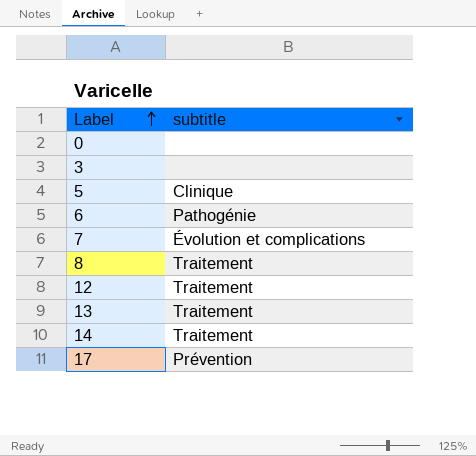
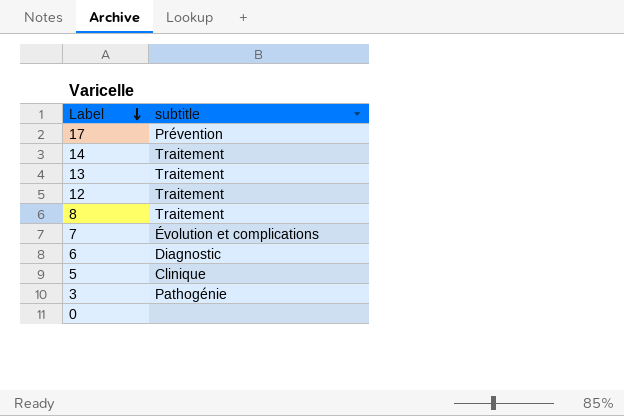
row order: Label ascending -> Label descending
6 | subtitle: Pathogénie -> Diagnostic
3 | subtitle: none -> Pathogénie

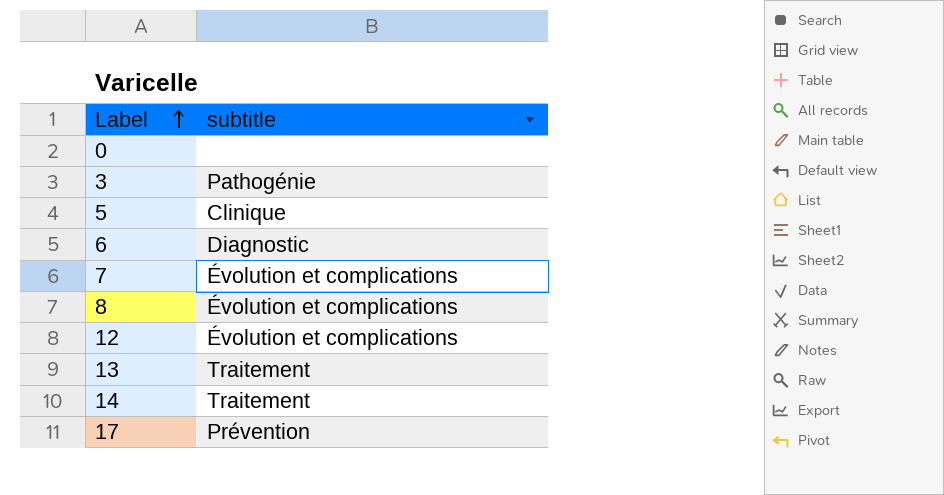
row order: Label descending -> Label ascending
8 | subtitle: Traitement -> Évolution et complications
12 | subtitle: Traitement -> Évolution et complications

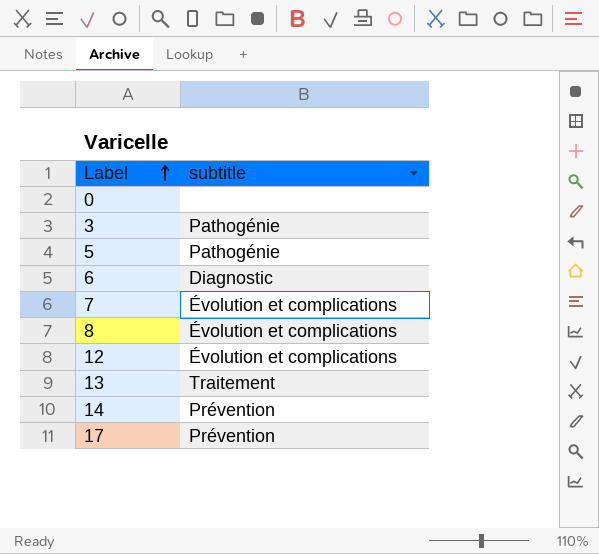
5 | subtitle: Clinique -> Pathogénie
14 | subtitle: Traitement -> Prévention

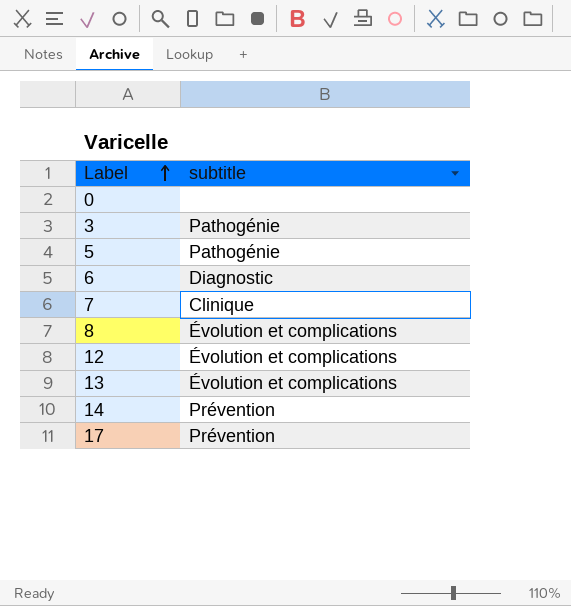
7 | subtitle: Évolution et complications -> Clinique
13 | subtitle: Traitement -> Évolution et complications

